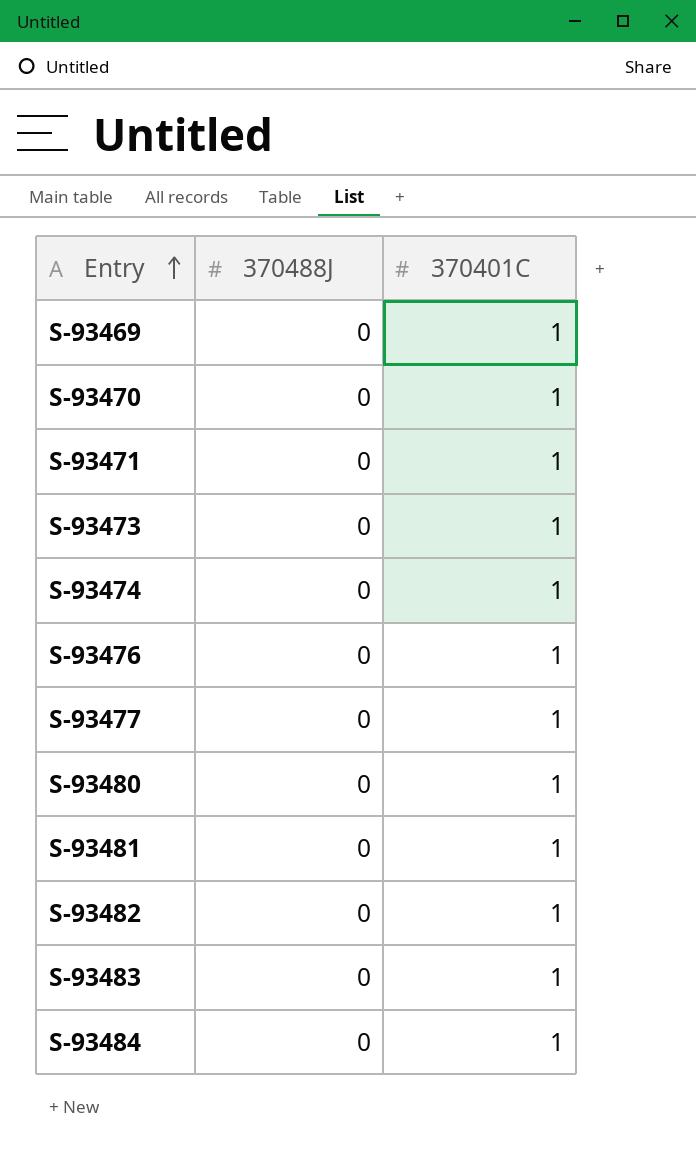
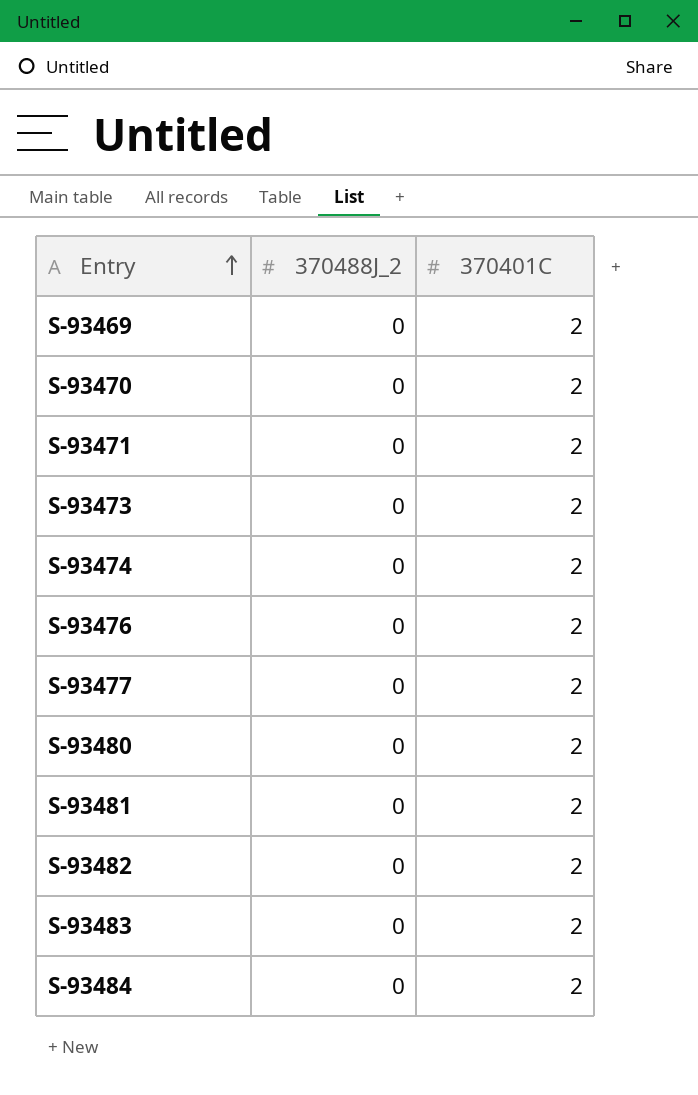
column name: 370488J -> 370488J_2
S-93469 | 370401C: 1 -> 2
S-93470 | 370401C: 1 -> 2
S-93471 | 370401C: 1 -> 2
S-93473 | 370401C: 1 -> 2
S-93474 | 370401C: 1 -> 2
S-93476 | 370401C: 1 -> 2
S-93477 | 370401C: 1 -> 2
S-93480 | 370401C: 1 -> 2
S-93481 | 370401C: 1 -> 2
S-93482 | 370401C: 1 -> 2
S-93483 | 370401C: 1 -> 2
S-93484 | 370401C: 1 -> 2

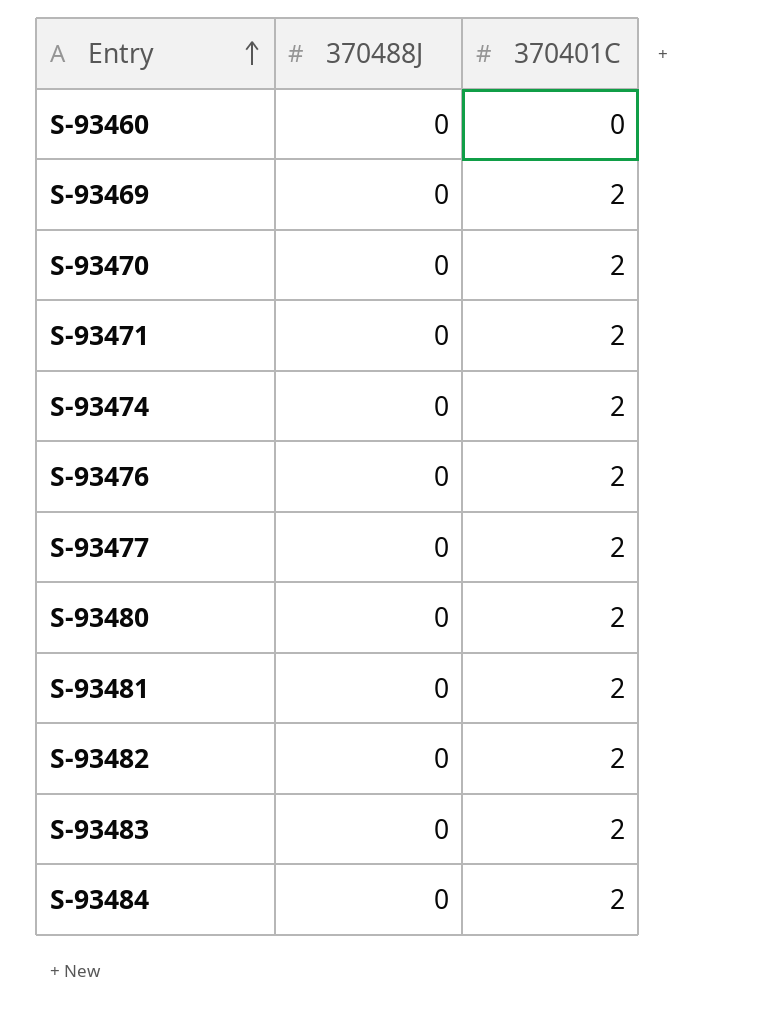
column name: 370488J_2 -> 370488J
row S-93473: 0 | 2 -> none
row S-93460: none -> 0 | 0

